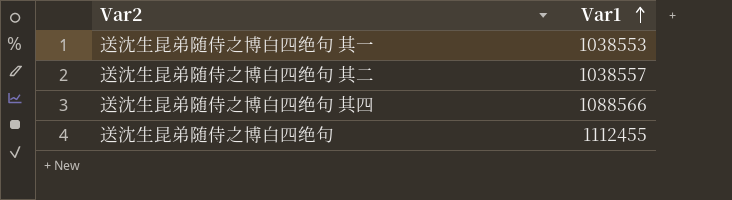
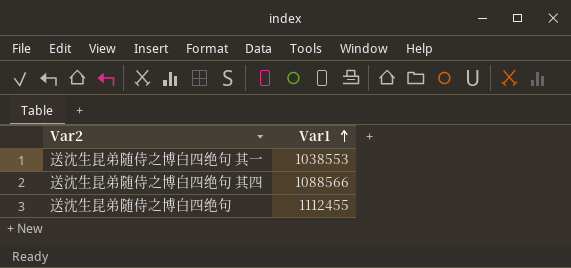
row 送沈生昆弟随侍之博白四绝句 其二: 1038557 -> none

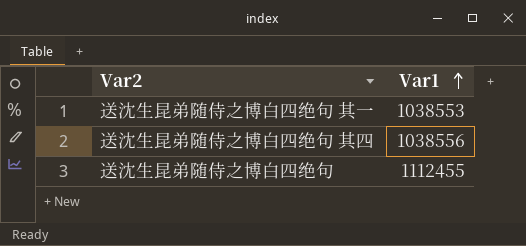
送沈生昆弟随侍之博白四绝句 其四 | Var1: 1088566 -> 1038556

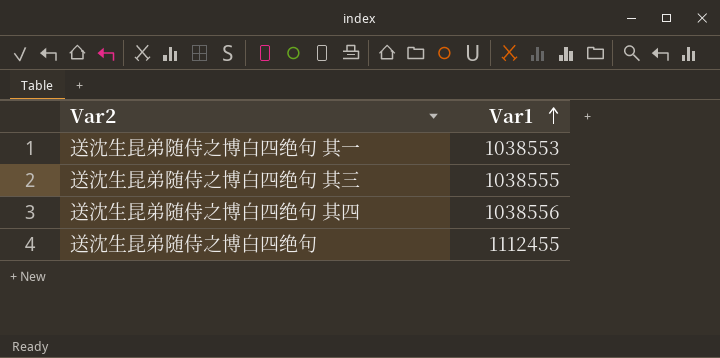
row 送沈生昆弟随侍之博白四绝句 其三: none -> 1038555

